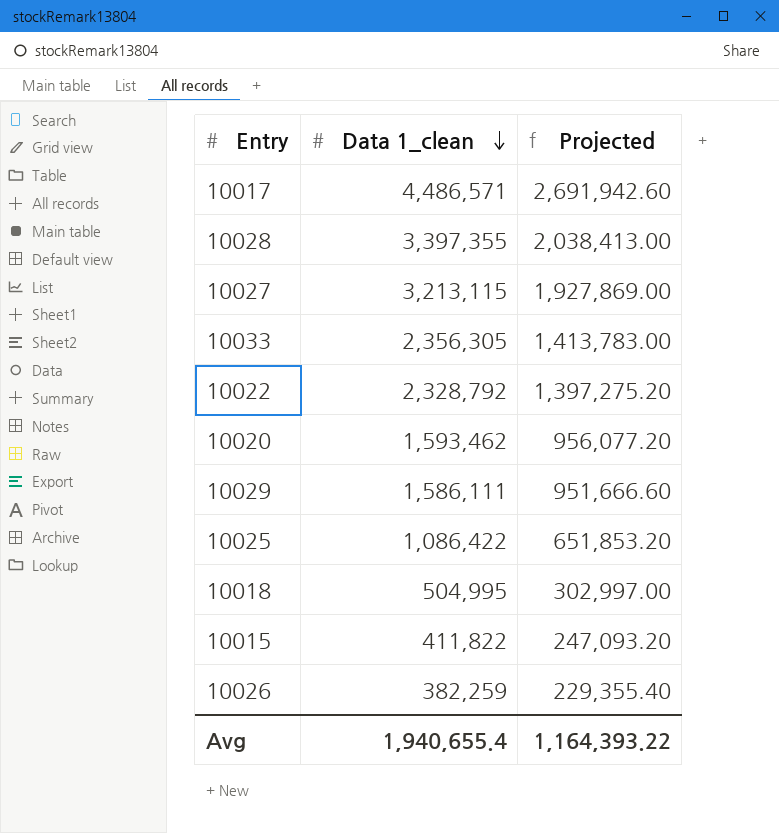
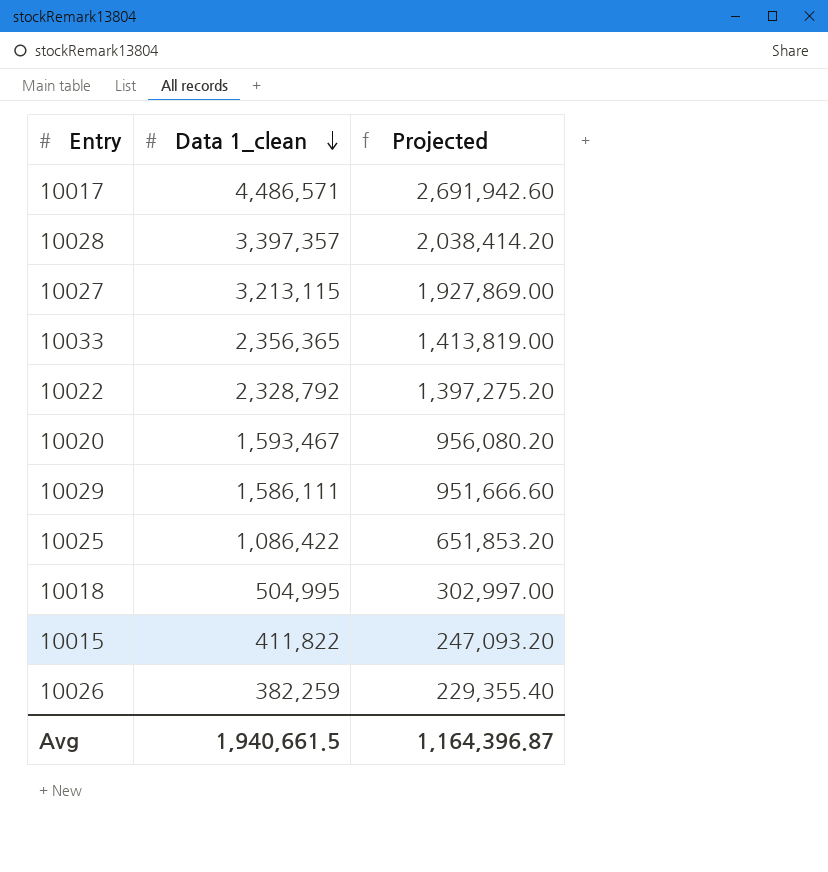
10028 | Data 1_clean: 3,397,355 -> 3,397,357
10028 | Projected: 2,038,413.00 -> 2,038,414.20
10033 | Data 1_clean: 2,356,305 -> 2,356,365
10033 | Projected: 1,413,783.00 -> 1,413,819.00
10020 | Data 1_clean: 1,593,462 -> 1,593,467
10020 | Projected: 956,077.20 -> 956,080.20
Avg | Data 1_clean: 1,940,655.4 -> 1,940,661.5
Avg | Projected: 1,164,393.22 -> 1,164,396.87

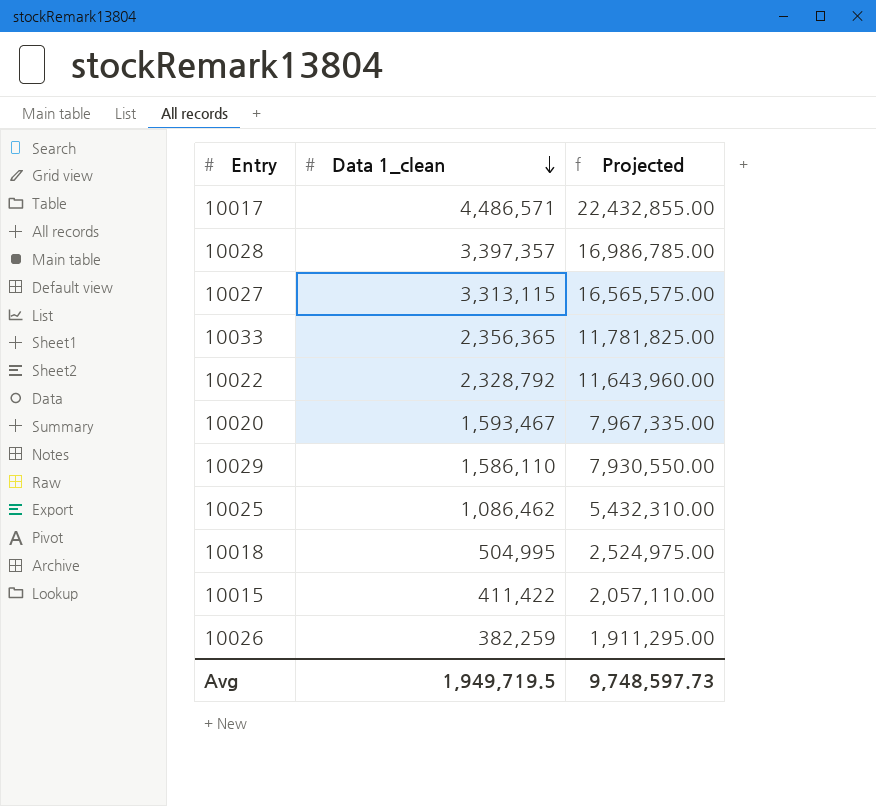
column Projected | formula: [Data 1_clean] * 0.6 -> [Data 1_clean] * 5
10027 | Data 1_clean: 3,213,115 -> 3,313,115
10029 | Data 1_clean: 1,586,111 -> 1,586,110
10025 | Data 1_clean: 1,086,422 -> 1,086,462
10015 | Data 1_clean: 411,822 -> 411,422
Avg | Data 1_clean: 1,940,661.5 -> 1,949,719.5
Avg | Projected: 1,164,396.87 -> 9,748,597.73

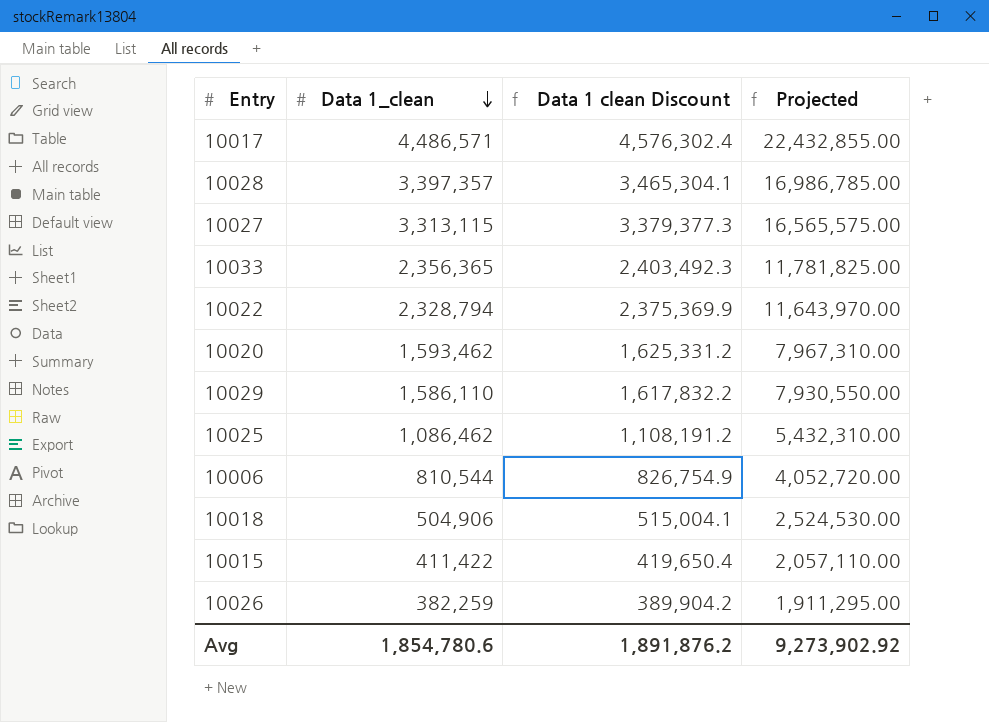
column Data 1 clean Discount | formula: none -> [Data 1_clean] * 1.02
10022 | Data 1_clean: 2,328,792 -> 2,328,794
10022 | Projected: 11,643,960.00 -> 11,643,970.00
10020 | Data 1_clean: 1,593,467 -> 1,593,462
10020 | Projected: 7,967,335.00 -> 7,967,310.00
row 10006: none -> 810,544 | 826,754.9 | 4,052,720.00
10018 | Data 1_clean: 504,995 -> 504,906
10018 | Projected: 2,524,975.00 -> 2,524,530.00
Avg | Data 1_clean: 1,949,719.5 -> 1,854,780.6
Avg | Projected: 9,748,597.73 -> 9,273,902.92

